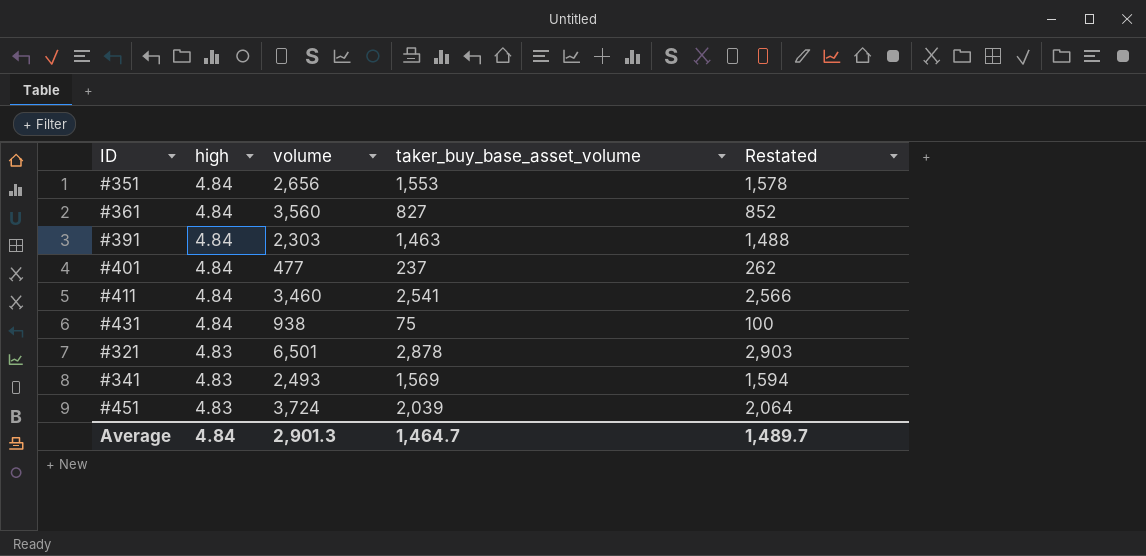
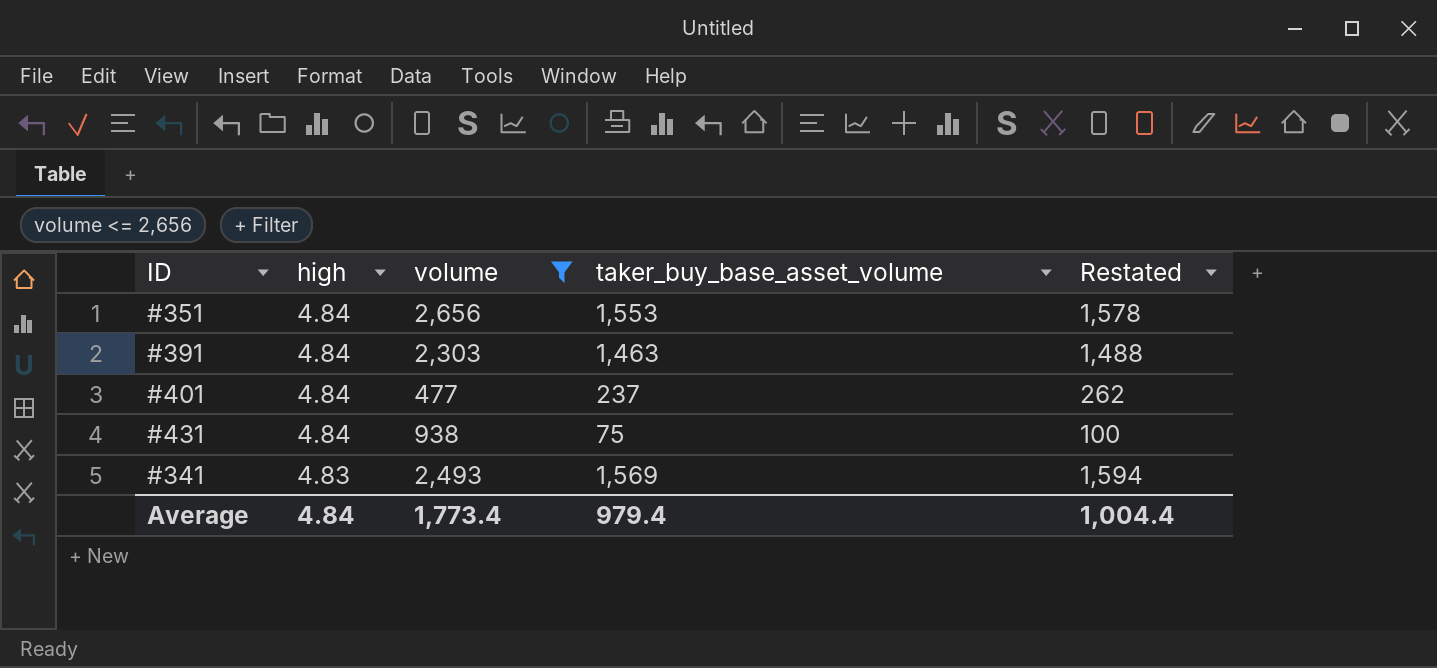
filter: none -> volume <= 2,656
Average | volume: 2,901.3 -> 1,773.4
Average | taker_buy_base_asset_volume: 1,464.7 -> 979.4
Average | Restated: 1,489.7 -> 1,004.4

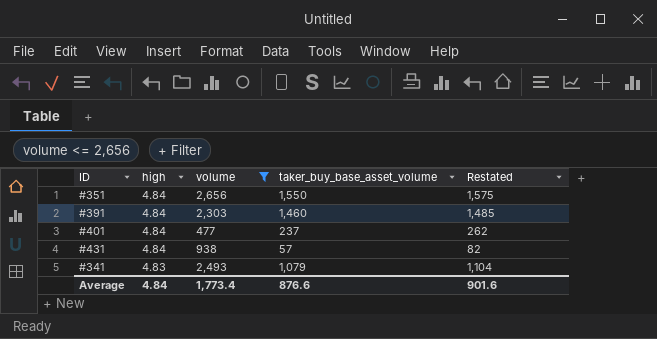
#351 | taker_buy_base_asset_volume: 1,553 -> 1,550
#351 | Restated: 1,578 -> 1,575
#391 | taker_buy_base_asset_volume: 1,463 -> 1,460
#391 | Restated: 1,488 -> 1,485
#431 | taker_buy_base_asset_volume: 75 -> 57
#431 | Restated: 100 -> 82
#341 | taker_buy_base_asset_volume: 1,569 -> 1,079
#341 | Restated: 1,594 -> 1,104
Average | taker_buy_base_asset_volume: 979.4 -> 876.6
Average | Restated: 1,004.4 -> 901.6

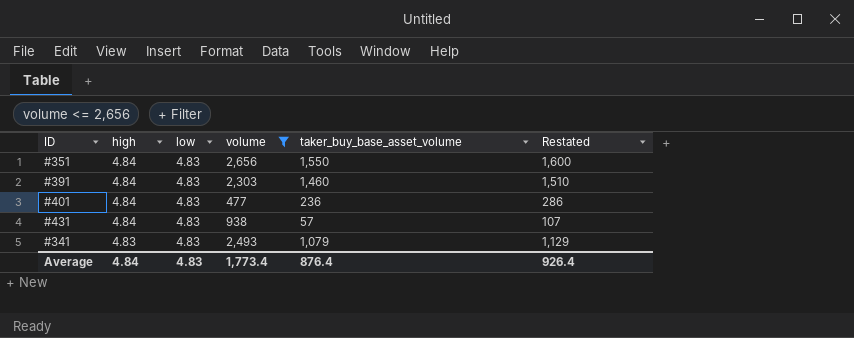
column low | position: none -> 3
column Restated | formula: [taker_buy_base_asset_volume] + 25 -> [taker_buy_base_asset_volume] + 50
#401 | taker_buy_base_asset_volume: 237 -> 236
Average | taker_buy_base_asset_volume: 876.6 -> 876.4
Average | Restated: 901.6 -> 926.4

